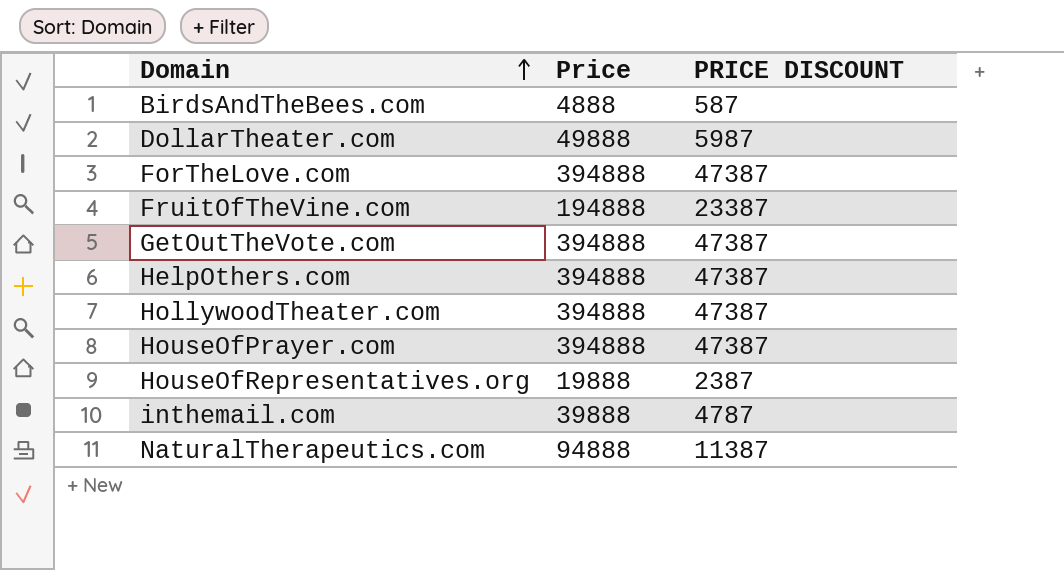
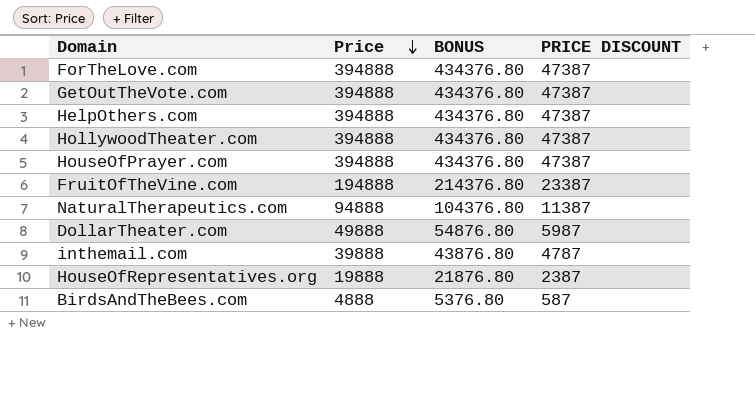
row order: Domain ascending -> Price descending
column BONUS | formula: none -> [Price] * 1.1

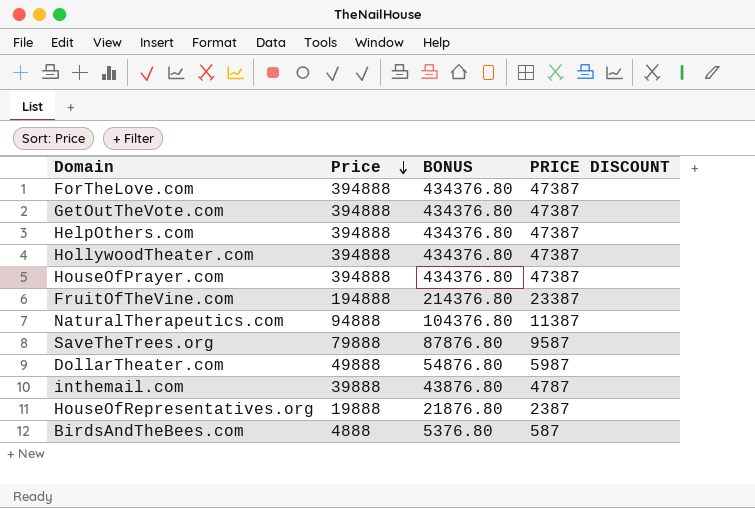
row SaveTheTrees.org: none -> 79888 | 87876.80 | 9587

